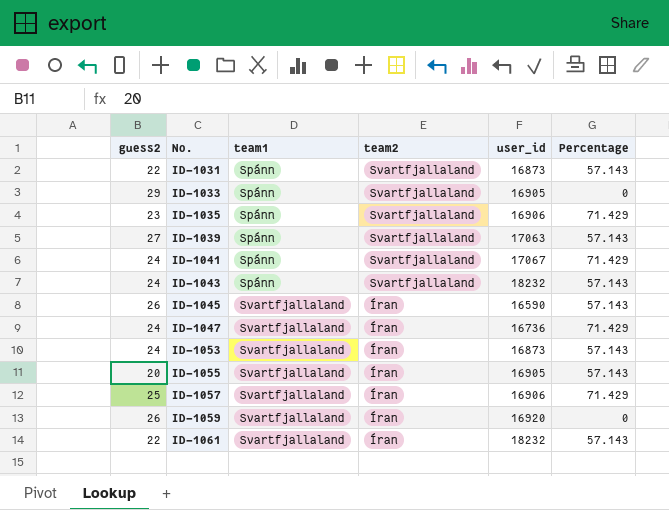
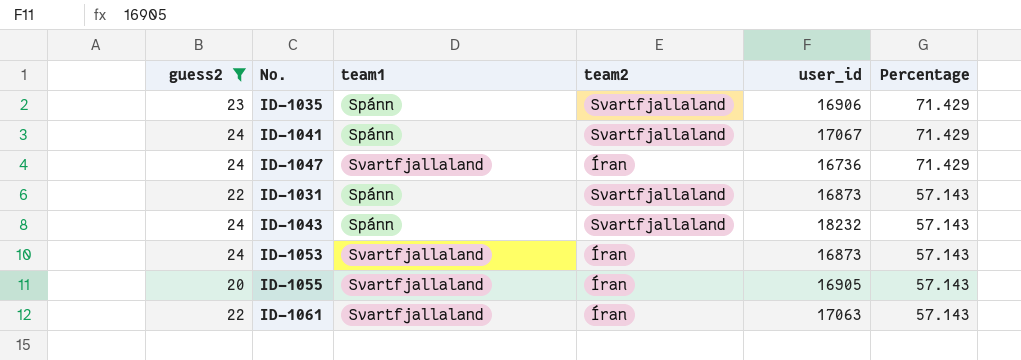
filter: none -> guess2 <= 24
row order: No. ascending -> Percentage descending
ID-1061 | user_id: 18232 -> 17063

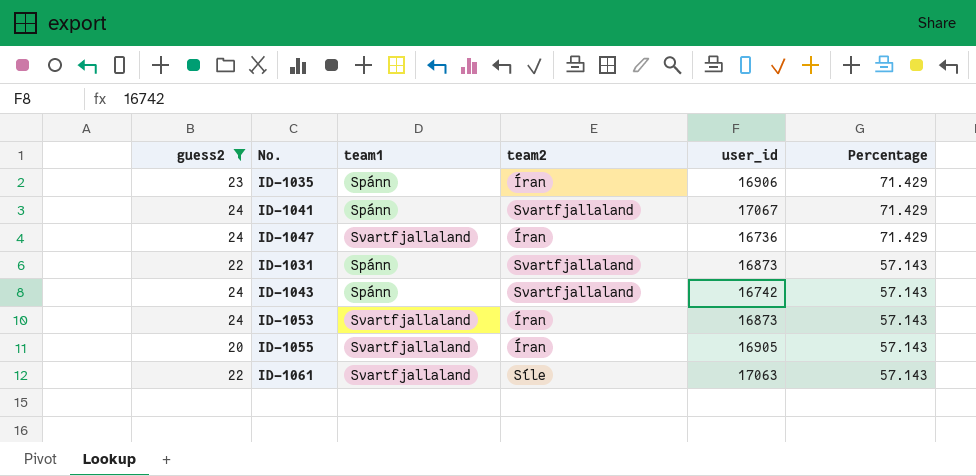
ID-1035 | team2: Svartfjallaland -> Íran
ID-1043 | user_id: 18232 -> 16742
ID-1061 | team2: Íran -> Síle

